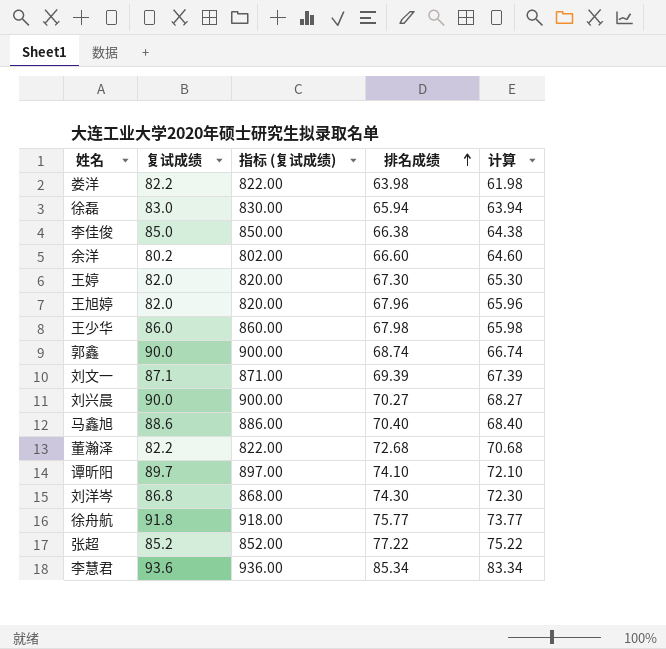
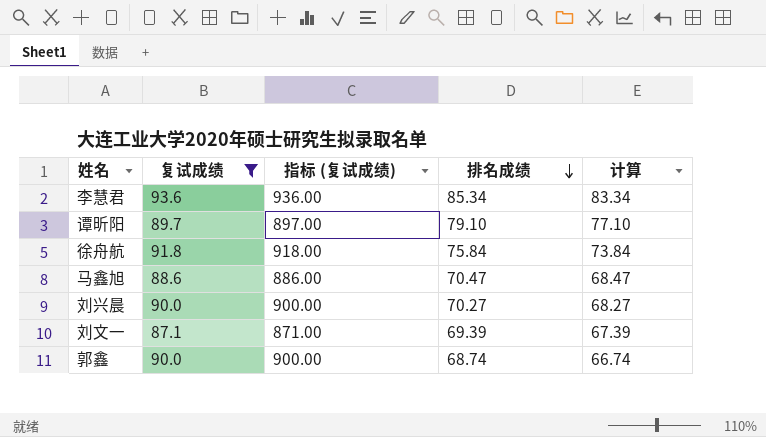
filter: none -> 复试成绩 >= 87.1
row order: 排名成绩 ascending -> 排名成绩 descending
谭昕阳 | 排名成绩: 74.10 -> 79.10
谭昕阳 | 计算: 72.10 -> 77.10
徐舟航 | 排名成绩: 75.77 -> 75.84
徐舟航 | 计算: 73.77 -> 73.84
马鑫旭 | 排名成绩: 70.40 -> 70.47
马鑫旭 | 计算: 68.40 -> 68.47

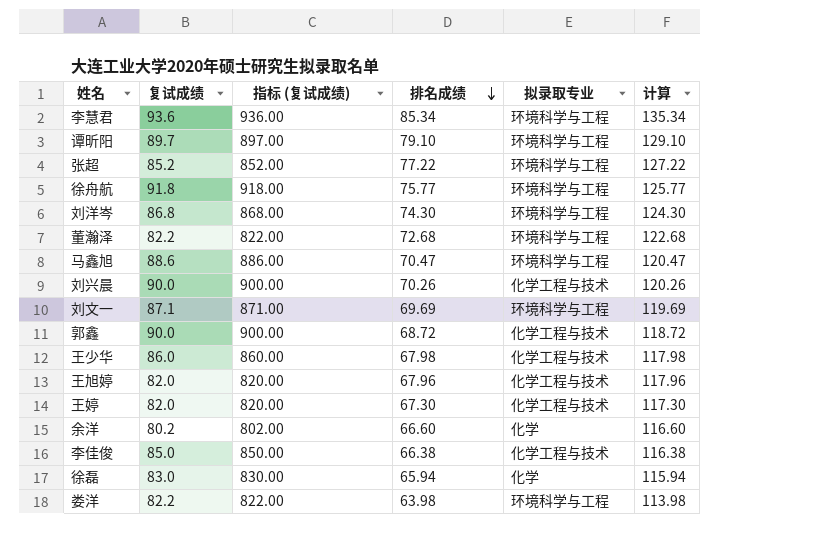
filter: 复试成绩 >= 87.1 -> none
column 拟录取专业 | position: none -> 5
column 计算 | formula: [排名成绩] - 2 -> [排名成绩] + 50
徐舟航 | 排名成绩: 75.84 -> 75.77
刘兴晨 | 排名成绩: 70.27 -> 70.26
刘文一 | 排名成绩: 69.39 -> 69.69
郭鑫 | 排名成绩: 68.74 -> 68.72

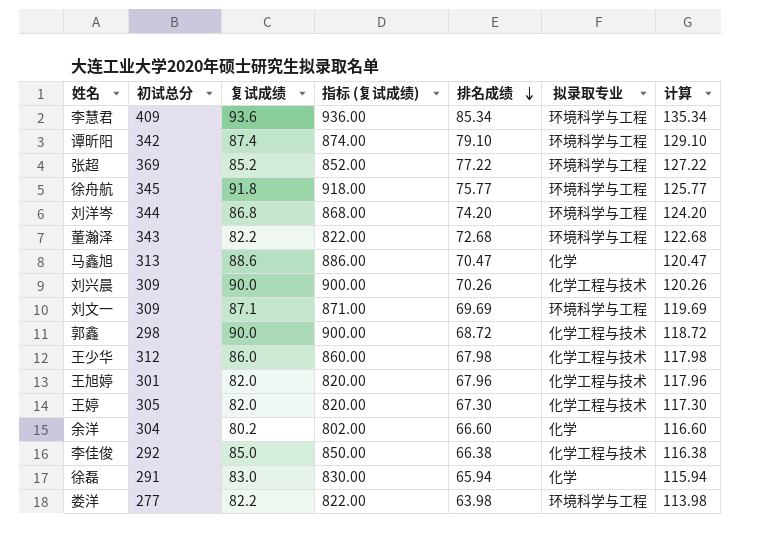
column 初试总分 | position: none -> 2
谭昕阳 | 复试成绩: 89.7 -> 87.4
谭昕阳 | 指标 (复试成绩): 897.00 -> 874.00
刘洋岑 | 排名成绩: 74.30 -> 74.20
刘洋岑 | 计算: 124.30 -> 124.20
马鑫旭 | 拟录取专业: 环境科学与工程 -> 化学

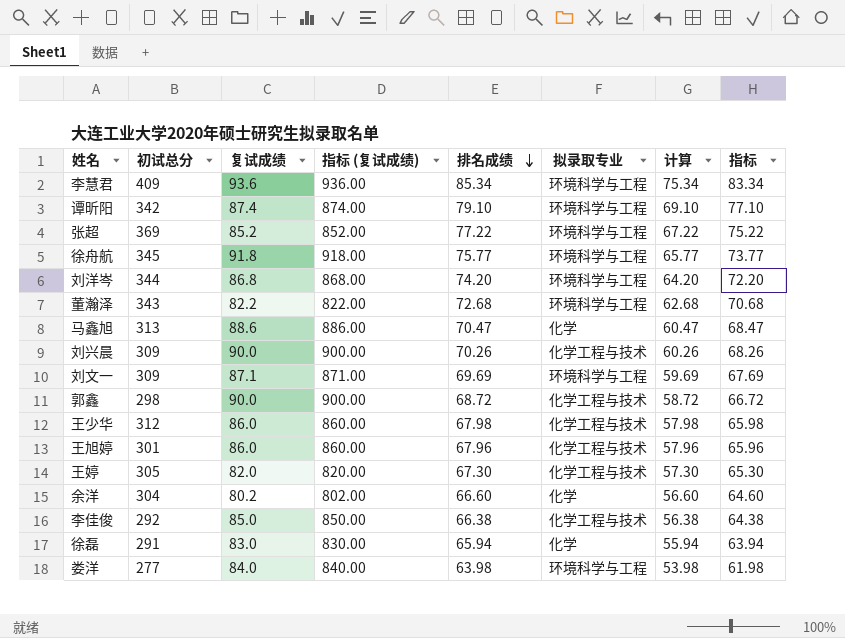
column 计算 | formula: [排名成绩] + 50 -> [排名成绩] - 10
column 指标 | formula: none -> [排名成绩] - 2
王旭婷 | 复试成绩: 82.0 -> 86.0
王旭婷 | 指标 (复试成绩): 820.00 -> 860.00
娄洋 | 复试成绩: 82.2 -> 84.0
娄洋 | 指标 (复试成绩): 822.00 -> 840.00

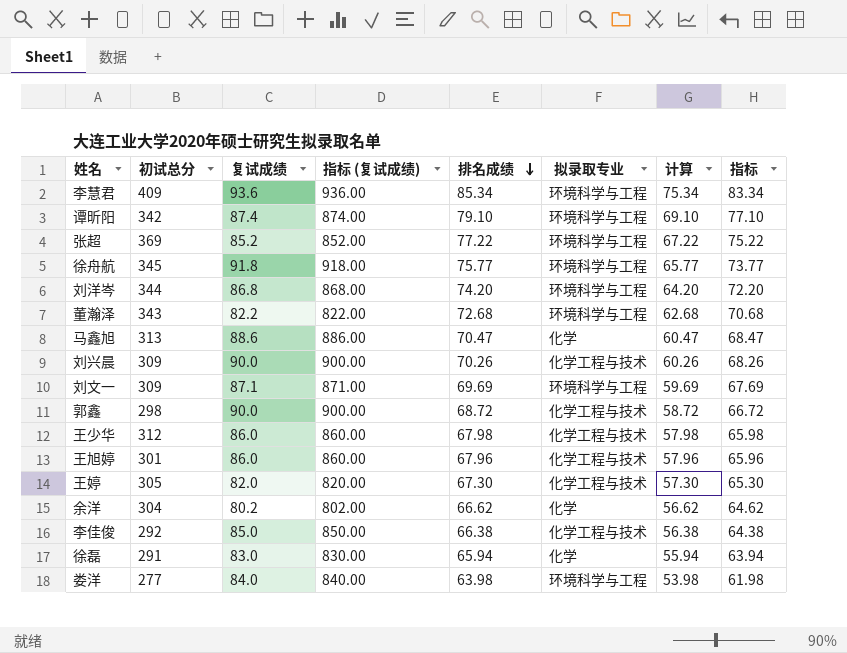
余洋 | 排名成绩: 66.60 -> 66.62
余洋 | 计算: 56.60 -> 56.62
余洋 | 指标: 64.60 -> 64.62

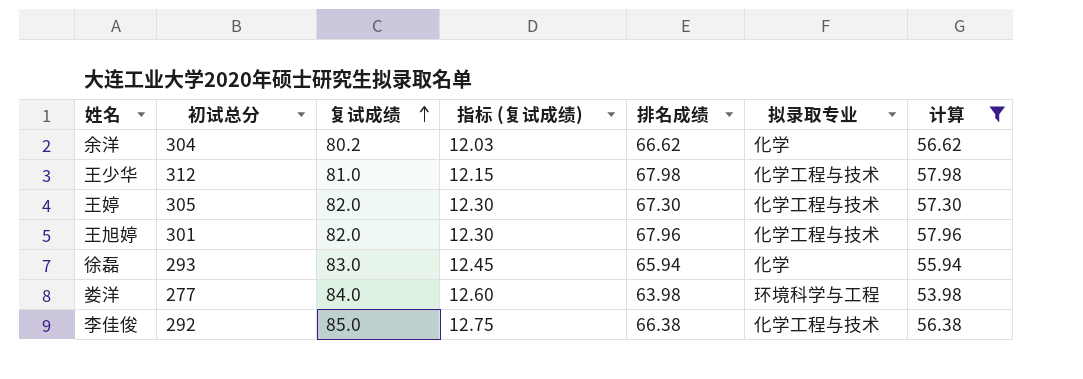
filter: none -> 计算 <= 57.98
row order: 排名成绩 descending -> 复试成绩 ascending
column 指标 | formula: [排名成绩] - 2 -> none
column 指标 (复试成绩) | formula: [复试成绩] * 10 -> [复试成绩] * 0.15
王少华 | 复试成绩: 86.0 -> 81.0
王旭婷 | 复试成绩: 86.0 -> 82.0
徐磊 | 初试总分: 291 -> 293

